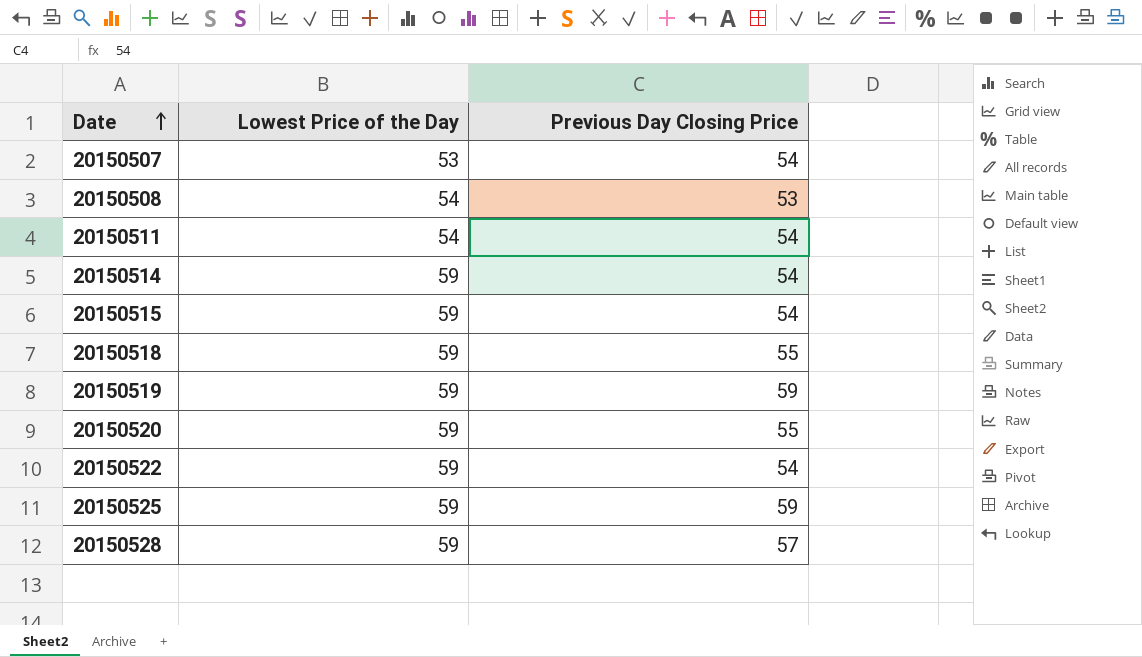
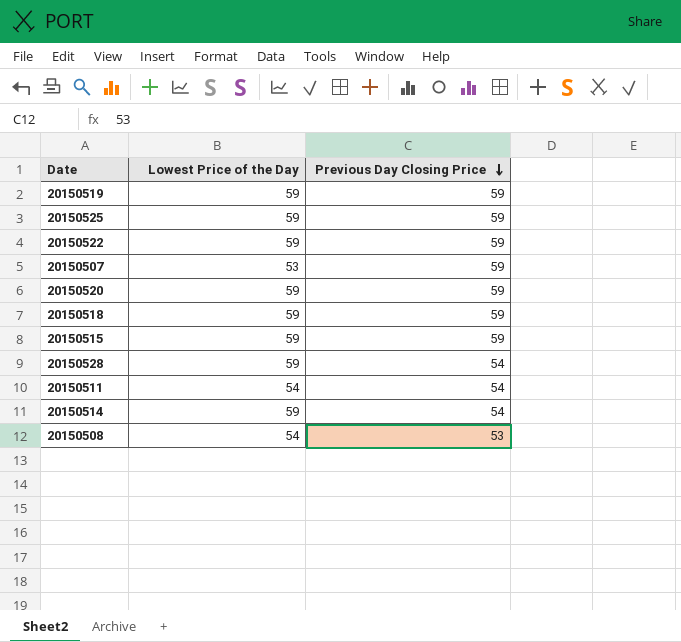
row order: Date ascending -> Previous Day Closing Price descending
20150522 | Previous Day Closing Price: 54 -> 59
20150507 | Previous Day Closing Price: 54 -> 59
20150520 | Previous Day Closing Price: 55 -> 59
20150518 | Previous Day Closing Price: 55 -> 59
20150515 | Previous Day Closing Price: 54 -> 59
20150528 | Previous Day Closing Price: 57 -> 54

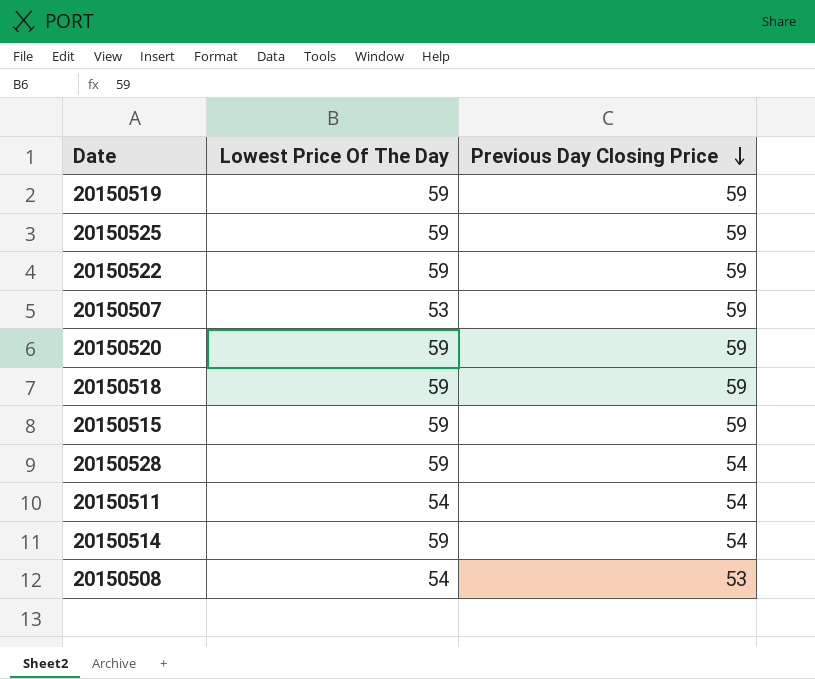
column name: Lowest Price of the Day -> Lowest Price Of The Day

